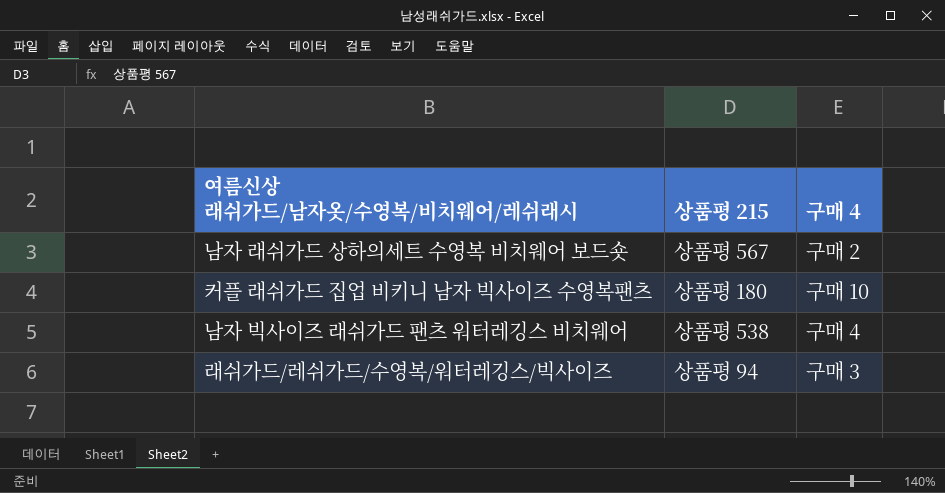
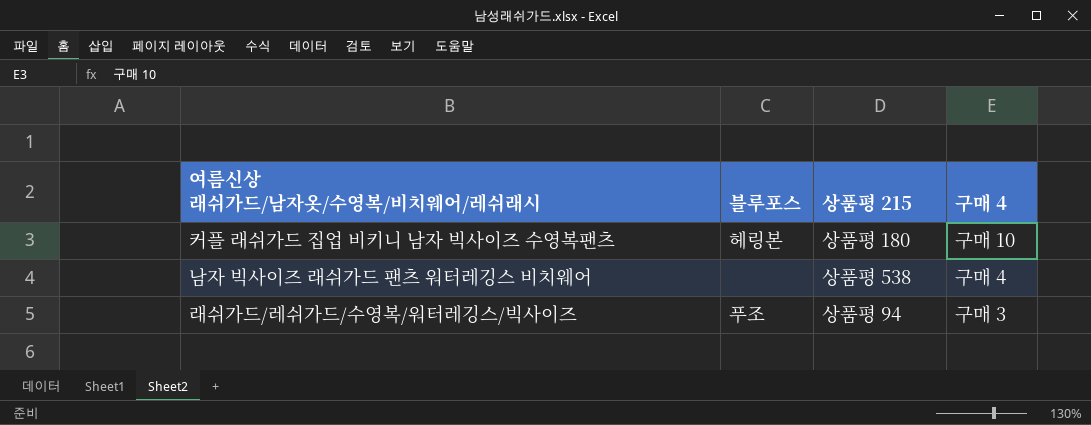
column 블루포스 | position: none -> 2
row 남자 래쉬가드 상하의세트 수영복 비치웨어 보드숏: 상품평 567 | 구매 2 -> none

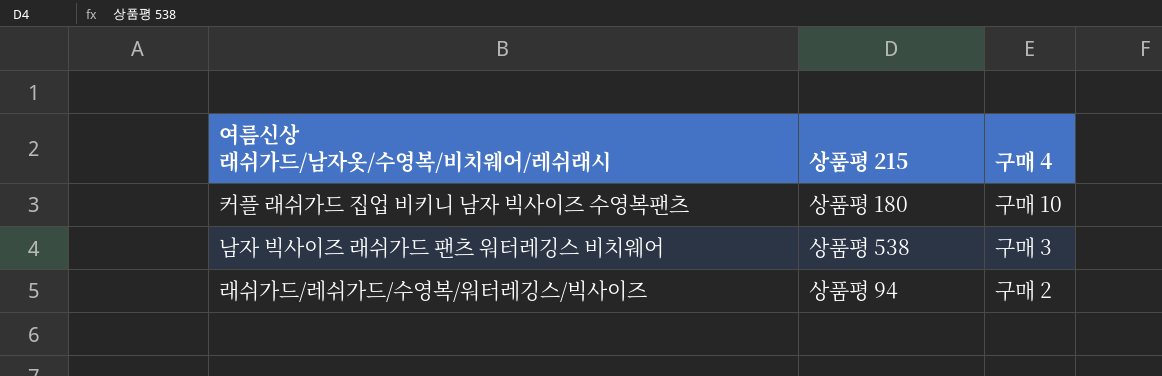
column 블루포스 | position: 2 -> none
남자 빅사이즈 래쉬가드 팬츠 워터레깅스 비치웨어 | 구매 4: 구매 4 -> 구매 3
래쉬가드/레쉬가드/수영복/워터레깅스/빅사이즈 | 구매 4: 구매 3 -> 구매 2

